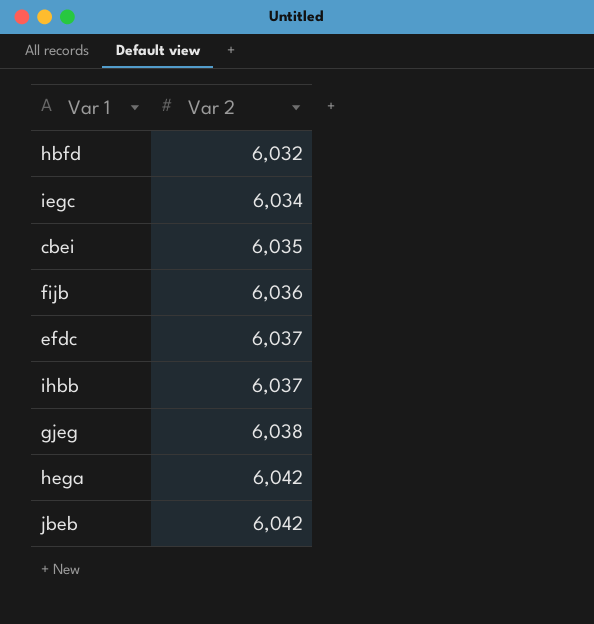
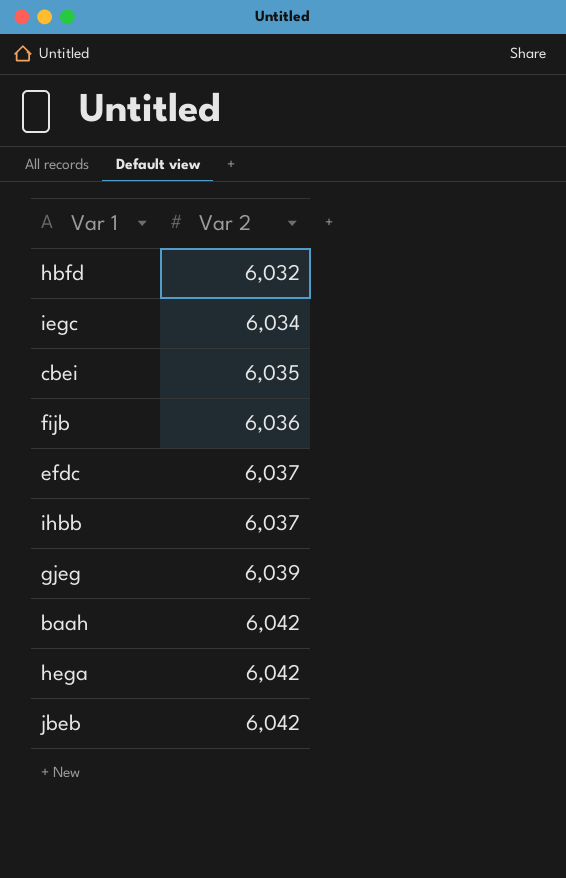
gjeg | Var 2: 6,038 -> 6,039
row baah: none -> 6,042

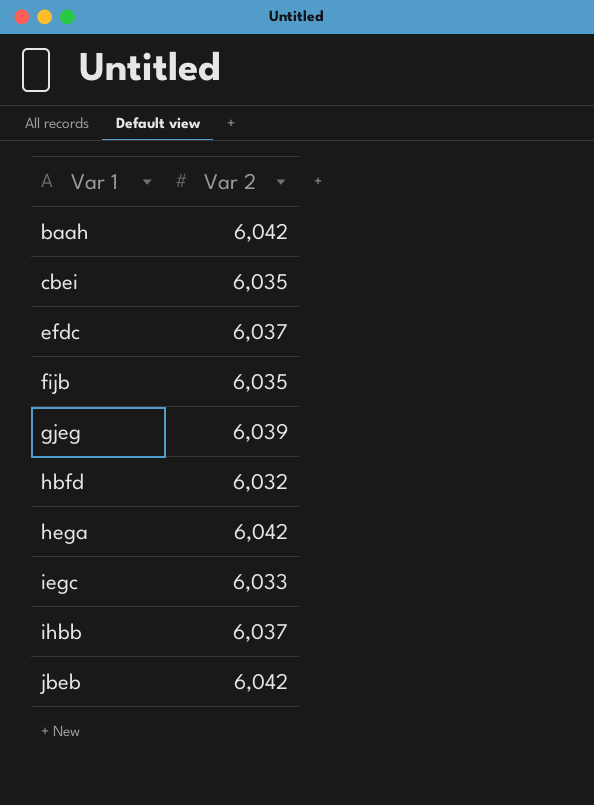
row order: Var 2 ascending -> Var 1 ascending
fijb | Var 2: 6,036 -> 6,035
iegc | Var 2: 6,034 -> 6,033

